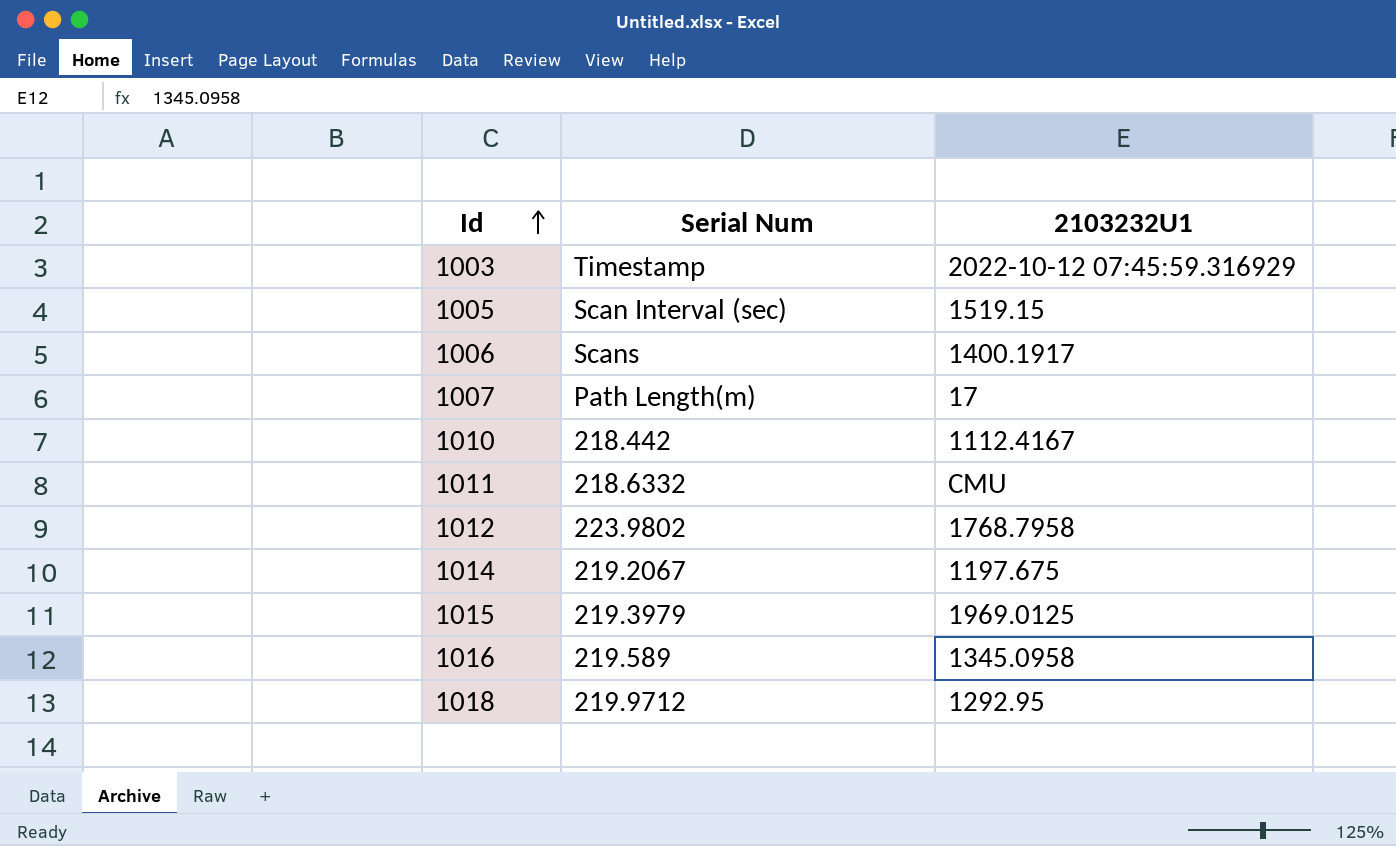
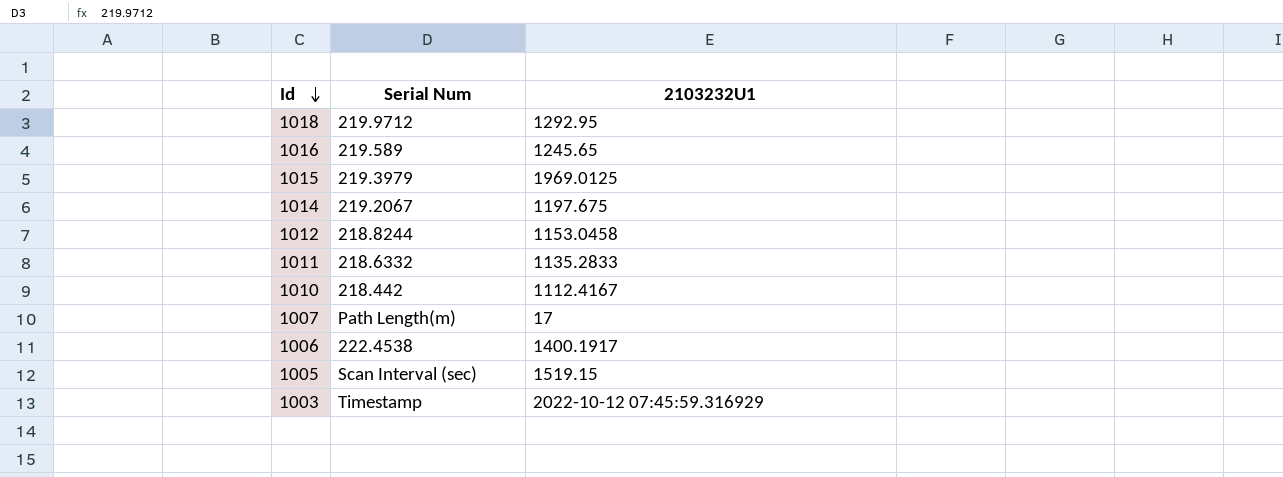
row order: Id ascending -> Id descending
1016 | 2103232U1: 1345.0958 -> 1245.65
1012 | Serial Num: 223.9802 -> 218.8244
1012 | 2103232U1: 1768.7958 -> 1153.0458
1011 | 2103232U1: CMU -> 1135.2833
1006 | Serial Num: Scans -> 222.4538

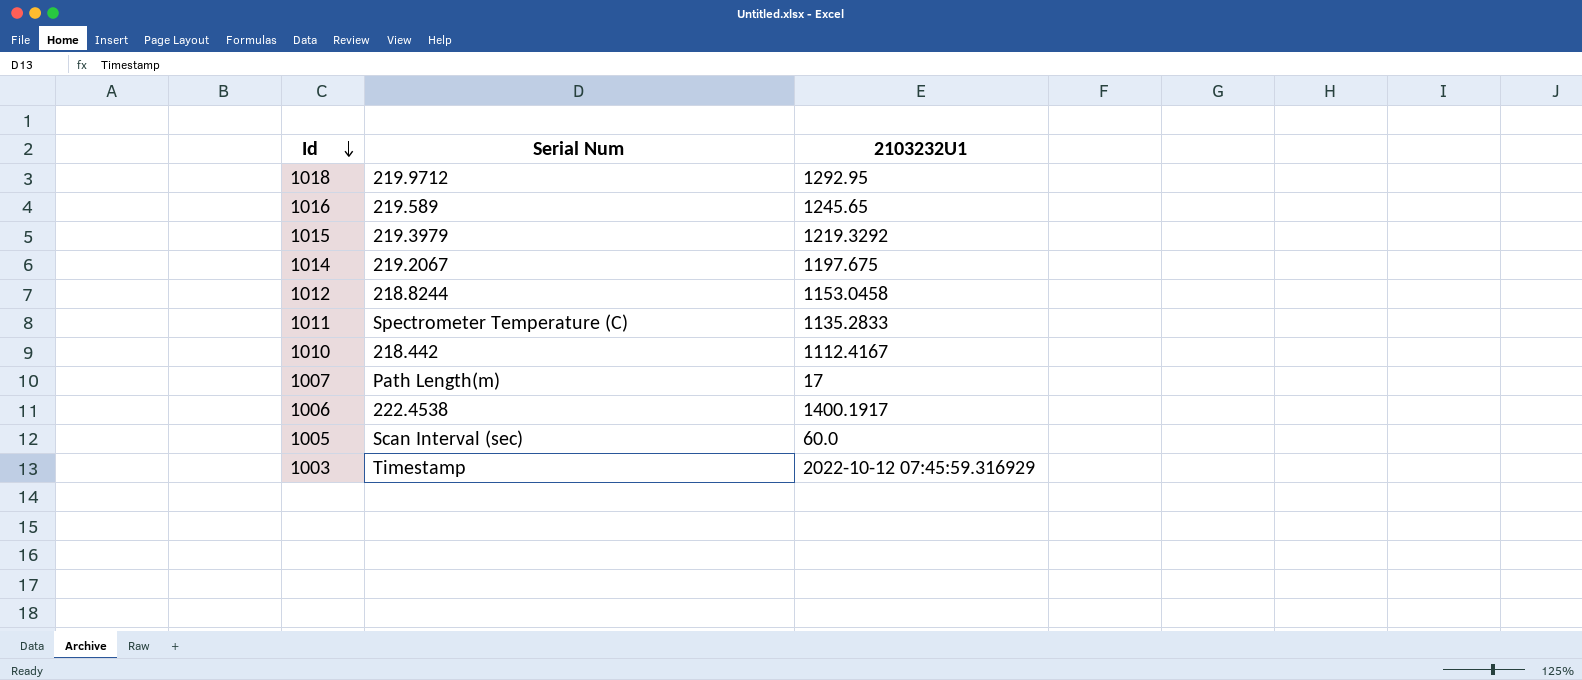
1015 | 2103232U1: 1969.0125 -> 1219.3292
1011 | Serial Num: 218.6332 -> Spectrometer Temperature (C)
1005 | 2103232U1: 1519.15 -> 60.0

